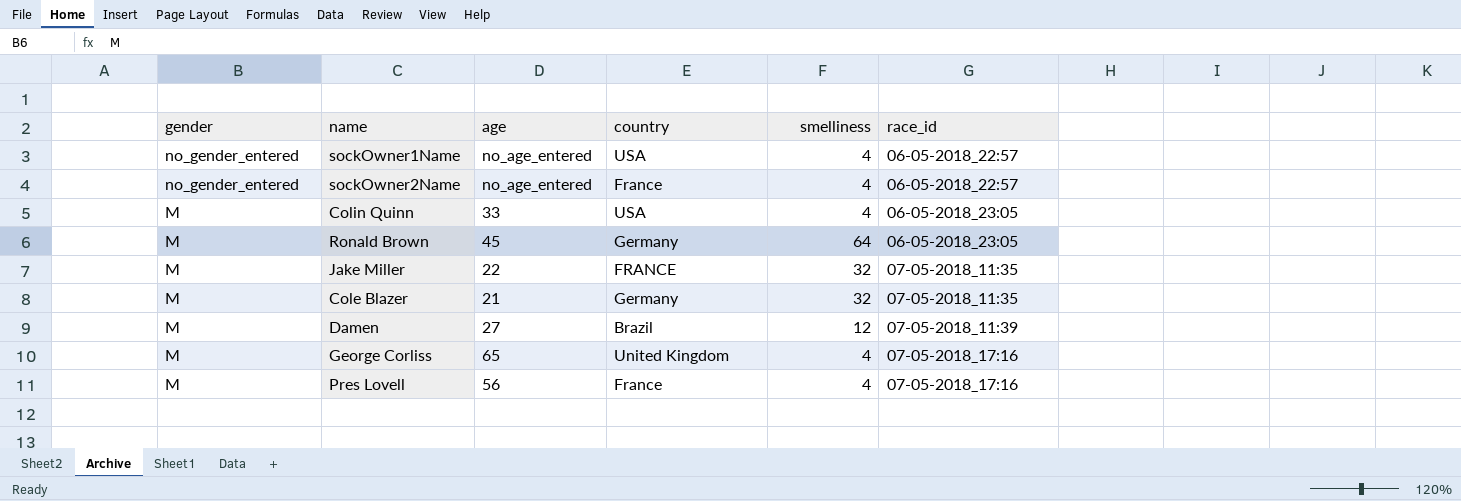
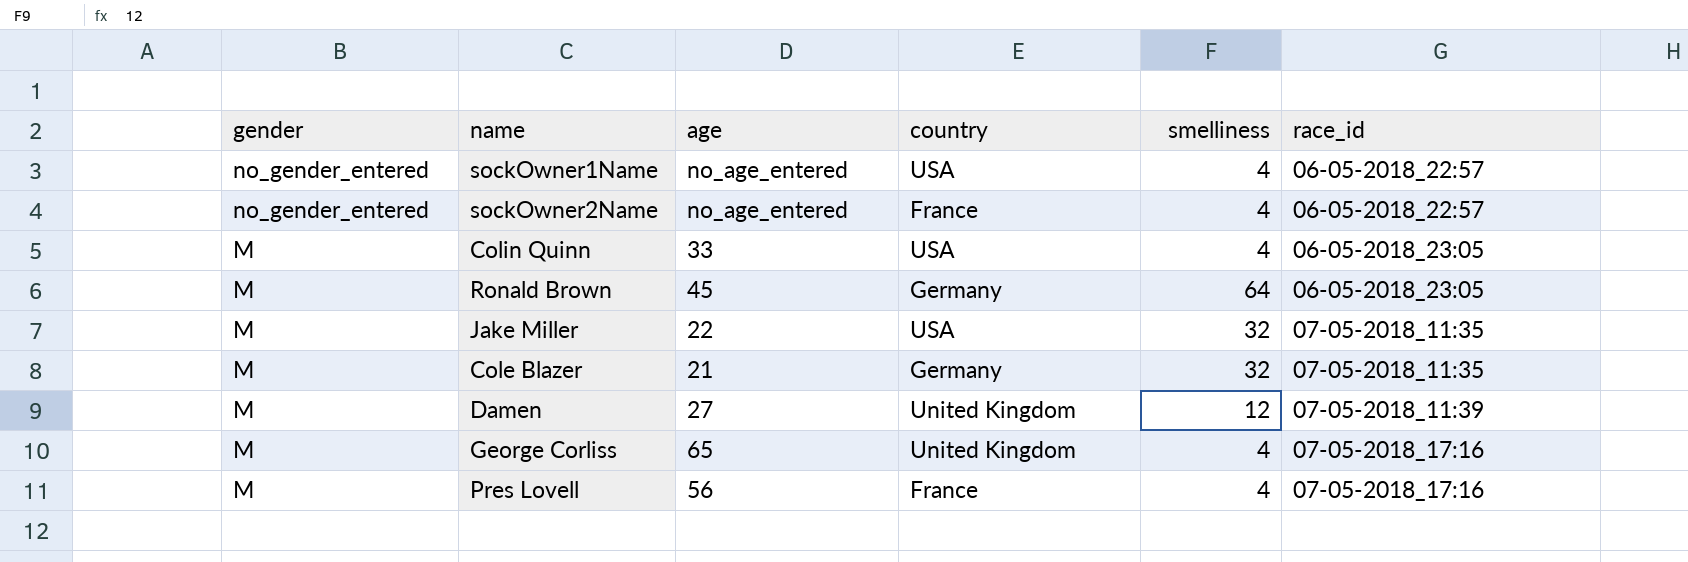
Jake Miller | country: FRANCE -> USA
Damen | country: Brazil -> United Kingdom

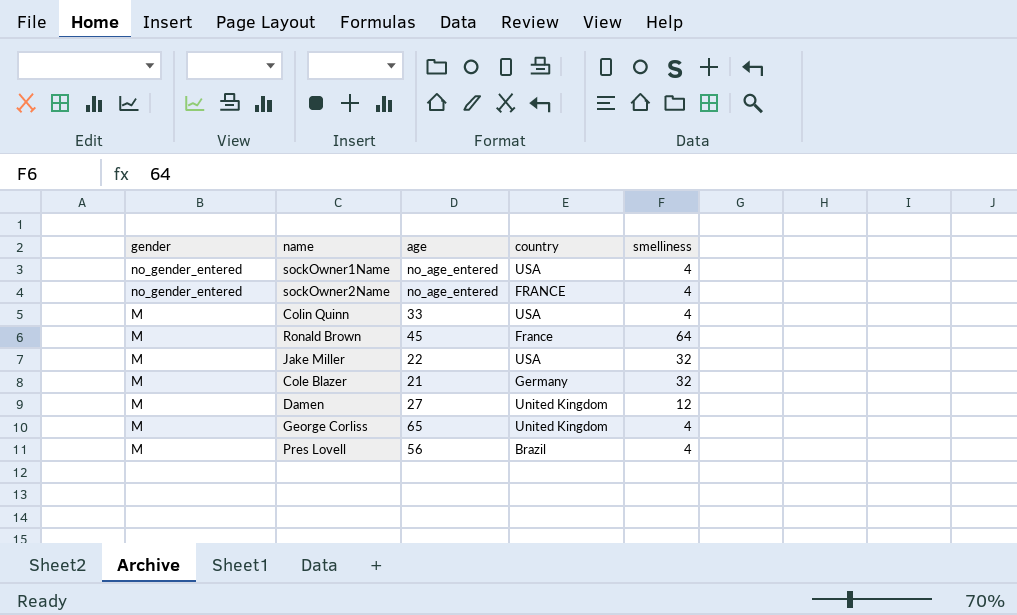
column race_id | position: 6 -> none
sockOwner2Name | country: France -> FRANCE
Ronald Brown | country: Germany -> France
Pres Lovell | country: France -> Brazil

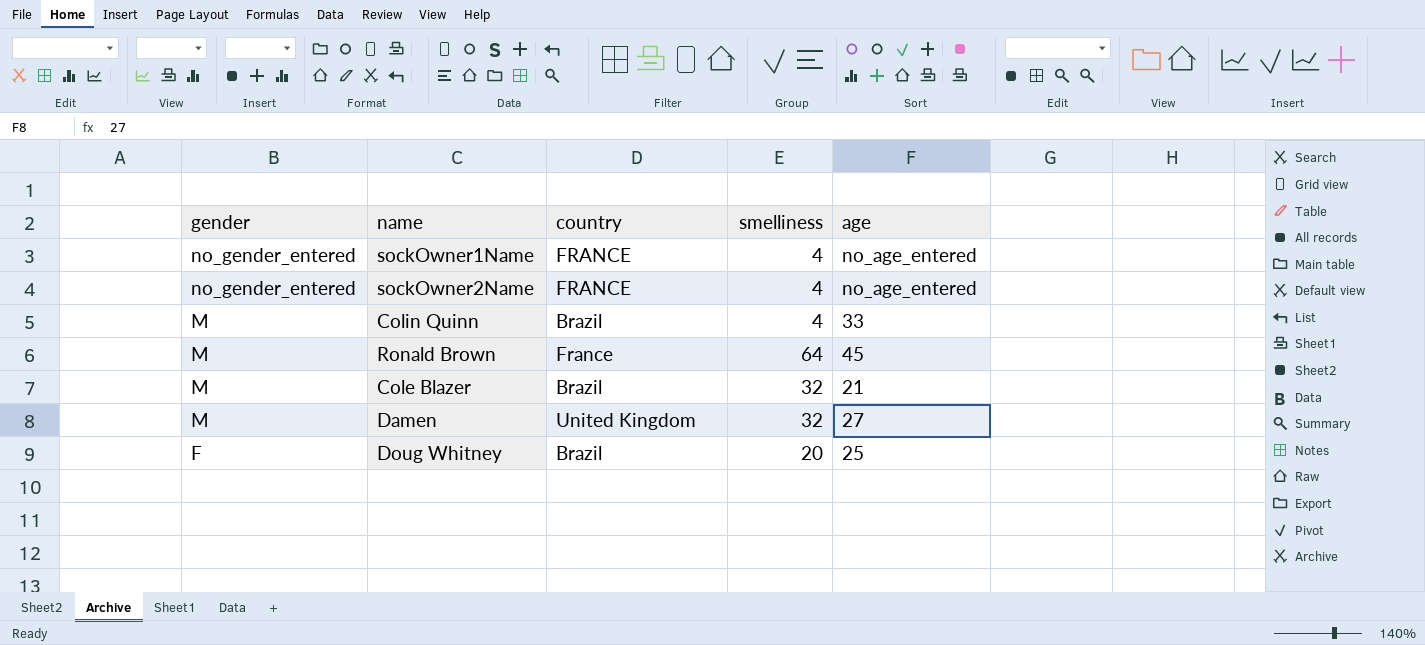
column age | position: 3 -> 5
row Jake Miller: M | 22 | USA | 32 -> none
row George Corliss: M | 65 | United Kingdom | 4 -> none
row Pres Lovell: M | 56 | Brazil | 4 -> none
sockOwner1Name | country: USA -> FRANCE
Colin Quinn | country: USA -> Brazil
Cole Blazer | country: Germany -> Brazil
Damen | smelliness: 12 -> 32
row Doug Whitney: none -> F | Brazil | 20 | 25

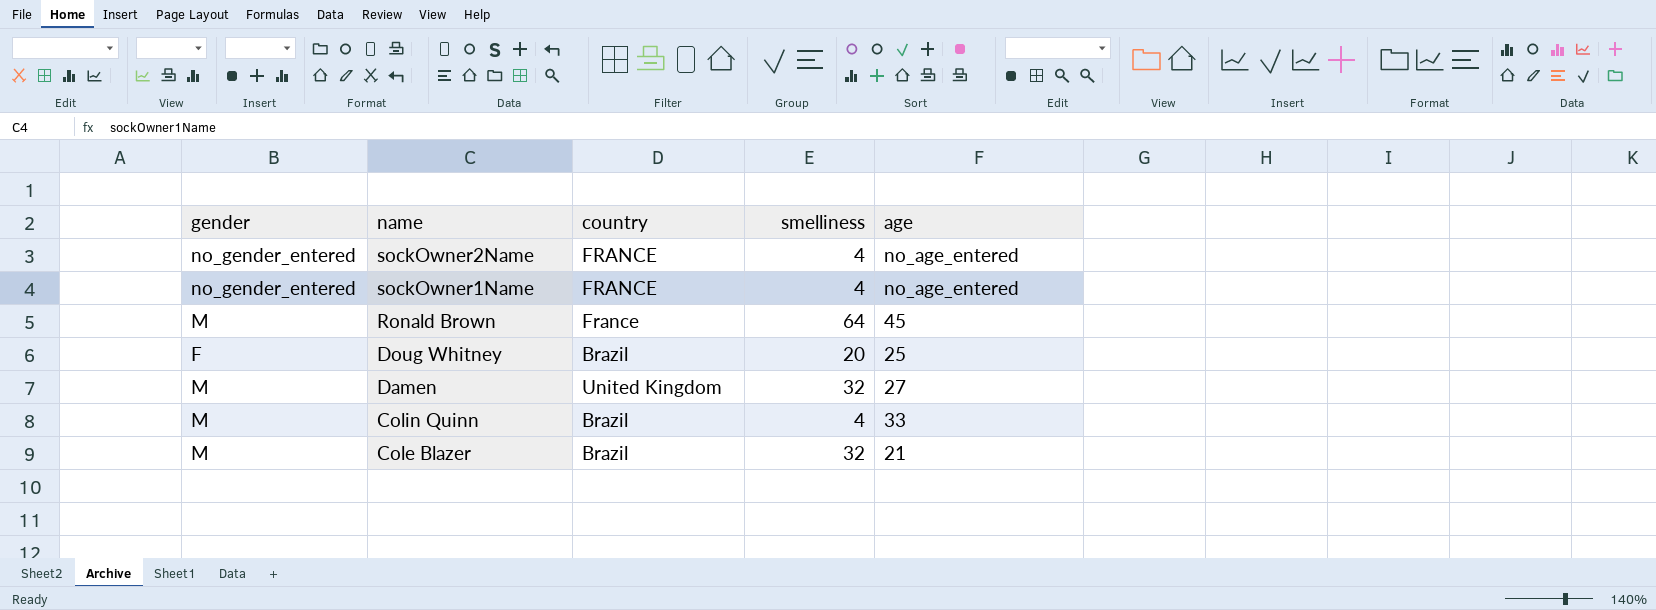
row order: gender descending -> name descending

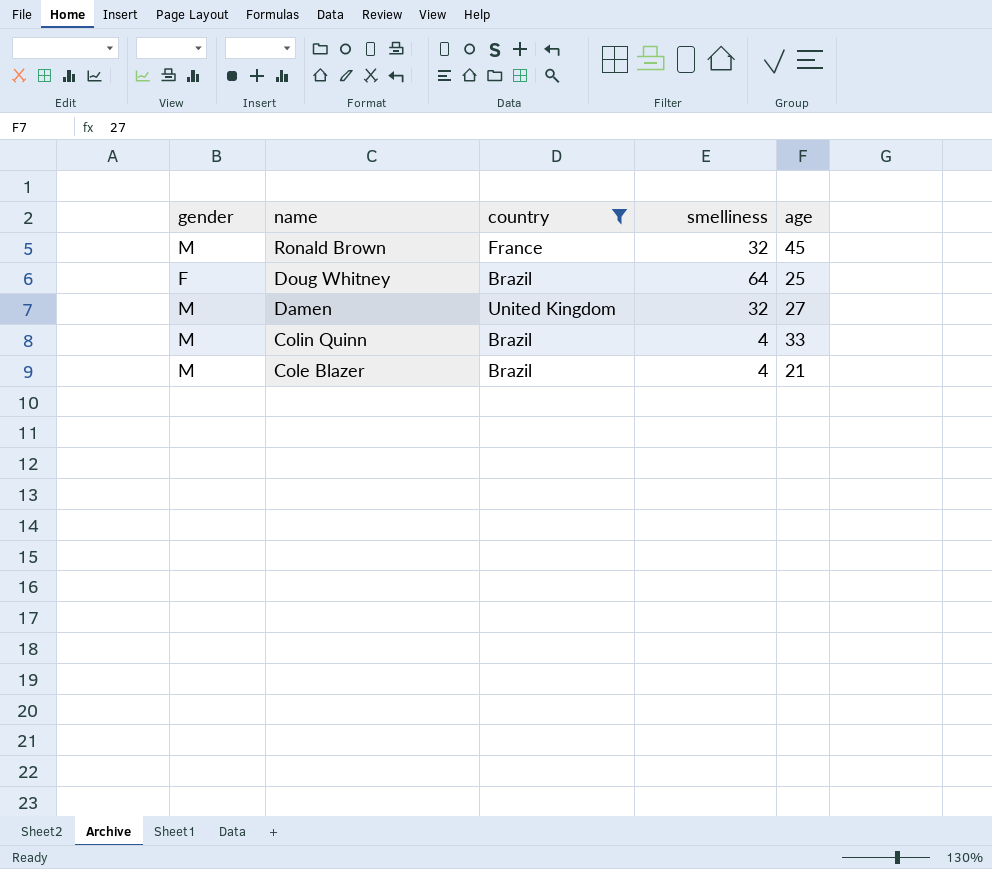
filter: none -> country != FRANCE
Ronald Brown | smelliness: 64 -> 32
Doug Whitney | smelliness: 20 -> 64
Cole Blazer | smelliness: 32 -> 4

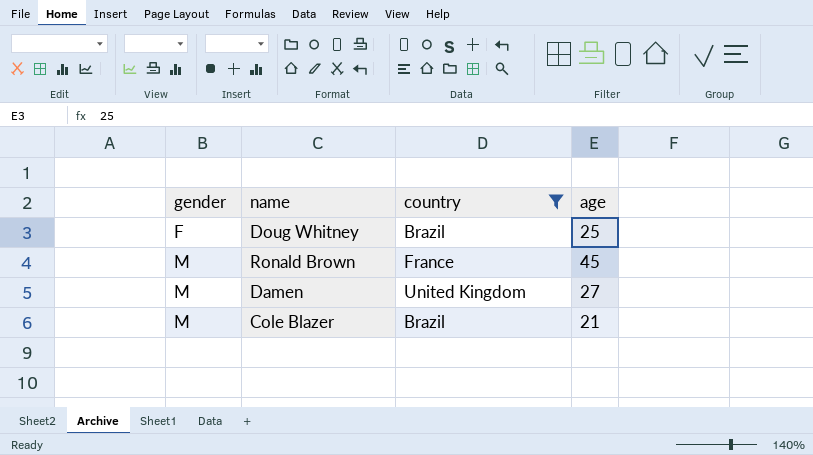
row order: name descending -> gender ascending
column smelliness | position: 4 -> none
row Colin Quinn: M | Brazil | 4 | 33 -> none

